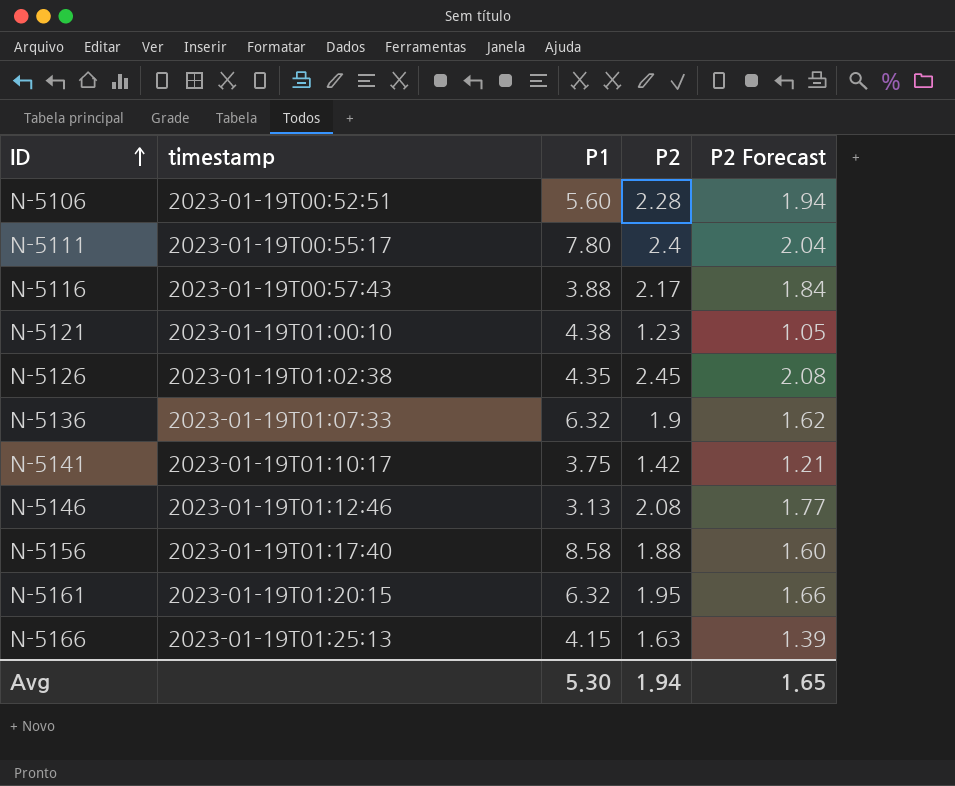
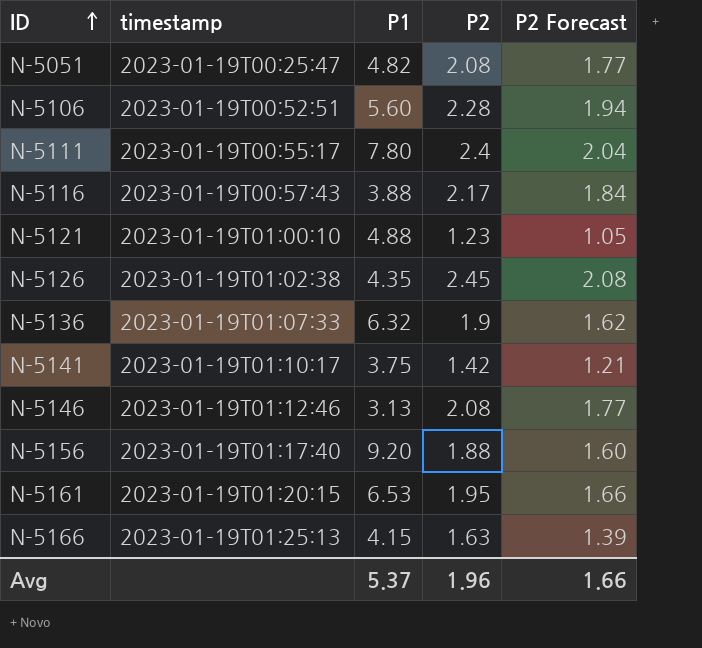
row N-5051: none -> 2023-01-19T00:25:47 | 4.82 | 2.08 | 1.77
N-5121 | P1: 4.38 -> 4.88
N-5156 | P1: 8.58 -> 9.20
N-5161 | P1: 6.32 -> 6.53
Avg | P1: 5.30 -> 5.37
Avg | P2: 1.94 -> 1.96
Avg | P2 Forecast: 1.65 -> 1.66

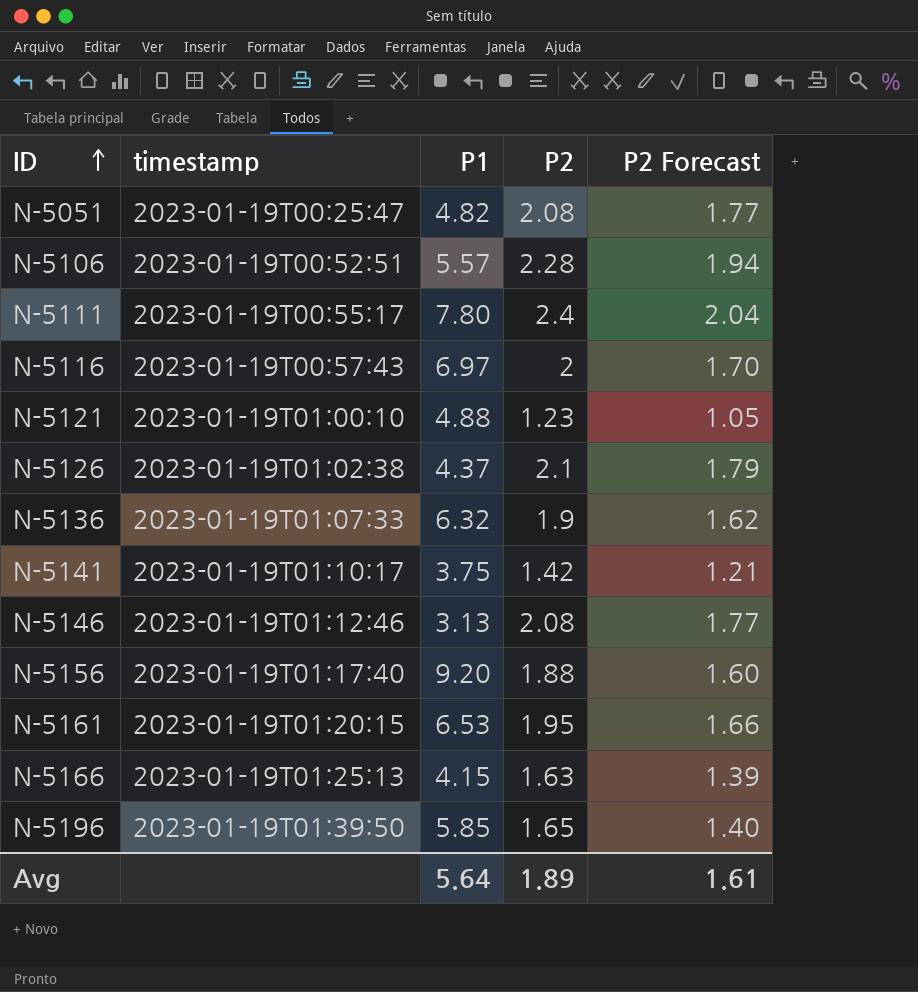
N-5106 | P1: 5.60 -> 5.57
N-5116 | P1: 3.88 -> 6.97
N-5116 | P2: 2.17 -> 2
N-5116 | P2 Forecast: 1.84 -> 1.70
N-5126 | P1: 4.35 -> 4.37
N-5126 | P2: 2.45 -> 2.1
N-5126 | P2 Forecast: 2.08 -> 1.79
row N-5196: none -> 2023-01-19T01:39:50 | 5.85 | 1.65 | 1.40
Avg | P1: 5.37 -> 5.64
Avg | P2: 1.96 -> 1.89
Avg | P2 Forecast: 1.66 -> 1.61

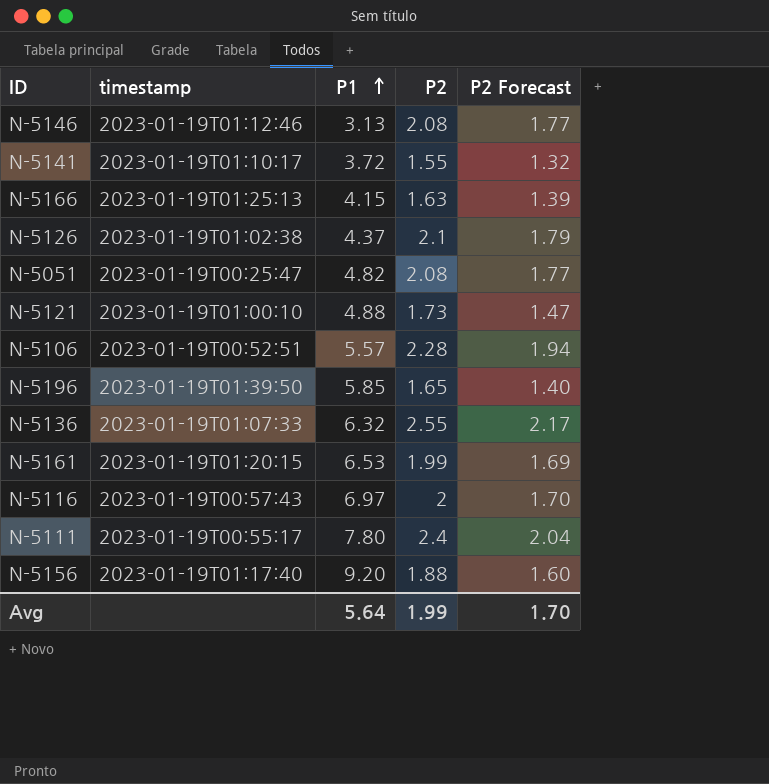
row order: ID ascending -> P1 ascending
N-5141 | P1: 3.75 -> 3.72
N-5141 | P2: 1.42 -> 1.55
N-5141 | P2 Forecast: 1.21 -> 1.32
N-5121 | P2: 1.23 -> 1.73
N-5121 | P2 Forecast: 1.05 -> 1.47
N-5136 | P2: 1.9 -> 2.55
N-5136 | P2 Forecast: 1.62 -> 2.17
N-5161 | P2: 1.95 -> 1.99
N-5161 | P2 Forecast: 1.66 -> 1.69
Avg | P2: 1.89 -> 1.99
Avg | P2 Forecast: 1.61 -> 1.70

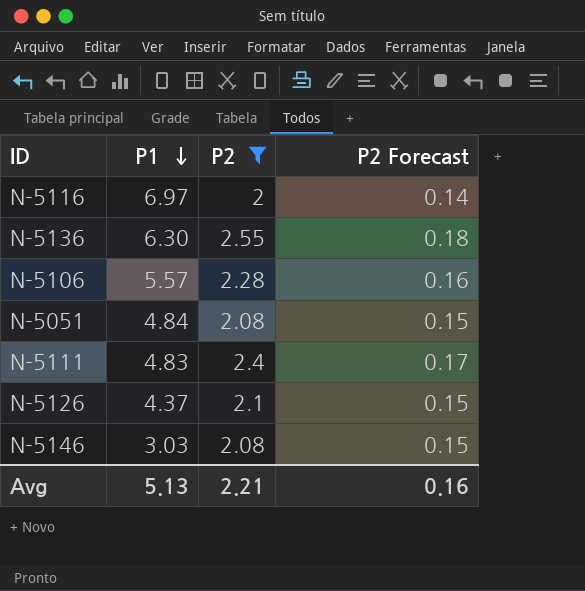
filter: none -> P2 >= 2
row order: P1 ascending -> P1 descending
column timestamp | position: 2 -> none
column P2 Forecast | formula: [P2] * 0.85 -> [P2] * 0.07
N-5136 | P1: 6.32 -> 6.30
N-5051 | P1: 4.82 -> 4.84
N-5111 | P1: 7.80 -> 4.83
N-5146 | P1: 3.13 -> 3.03
Avg | P1: 5.64 -> 5.13
Avg | P2: 1.99 -> 2.21
Avg | P2 Forecast: 1.70 -> 0.16

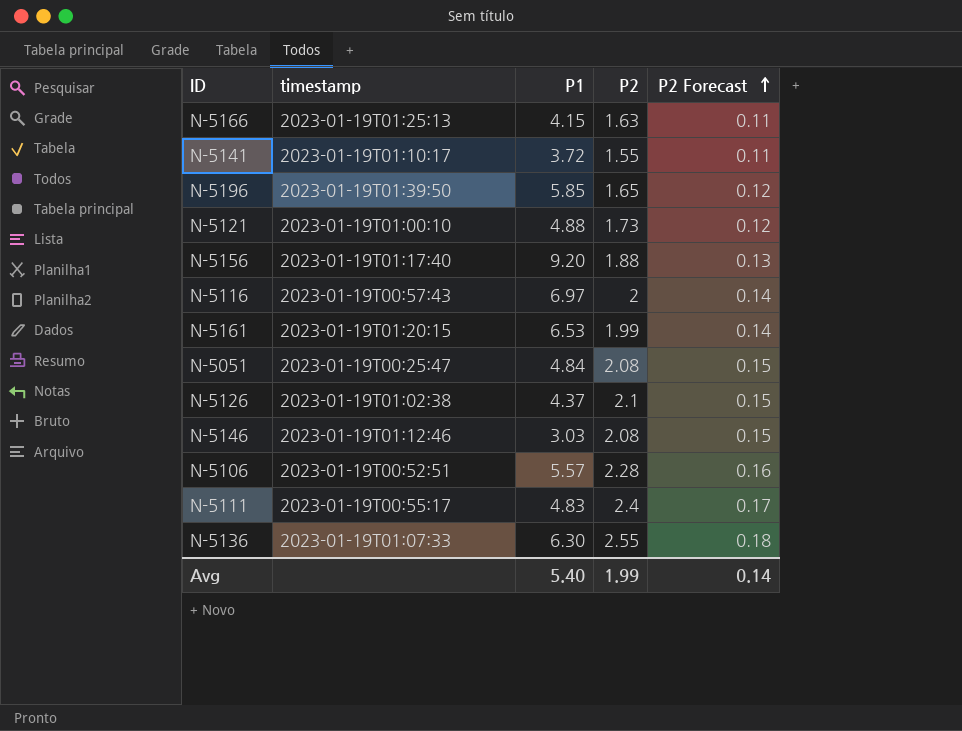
filter: P2 >= 2 -> none
row order: P1 descending -> P2 Forecast ascending
column timestamp | position: none -> 2
Avg | P1: 5.13 -> 5.40
Avg | P2: 2.21 -> 1.99
Avg | P2 Forecast: 0.16 -> 0.14

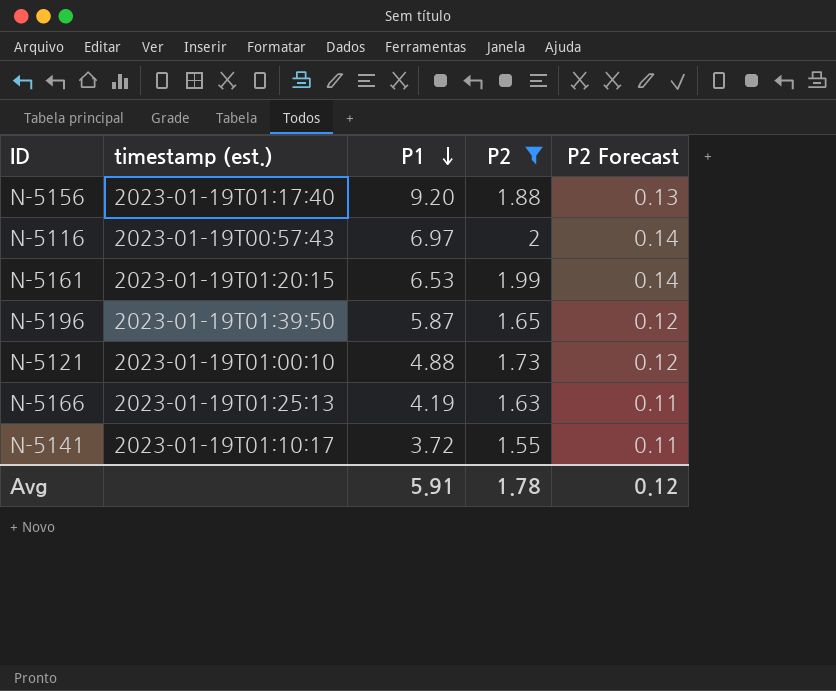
filter: none -> P2 <= 2
row order: P2 Forecast ascending -> P1 descending
column name: timestamp -> timestamp (est.)
N-5196 | P1: 5.85 -> 5.87
N-5166 | P1: 4.15 -> 4.19
Avg | P1: 5.40 -> 5.91
Avg | P2: 1.99 -> 1.78
Avg | P2 Forecast: 0.14 -> 0.12

